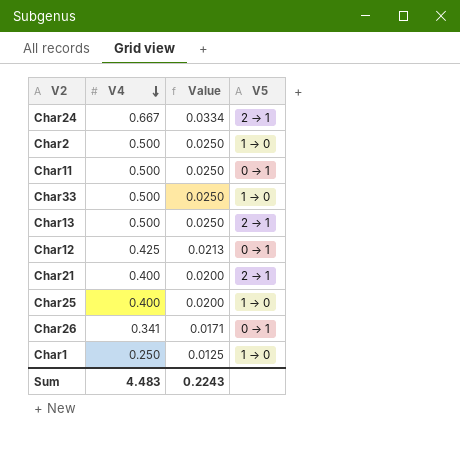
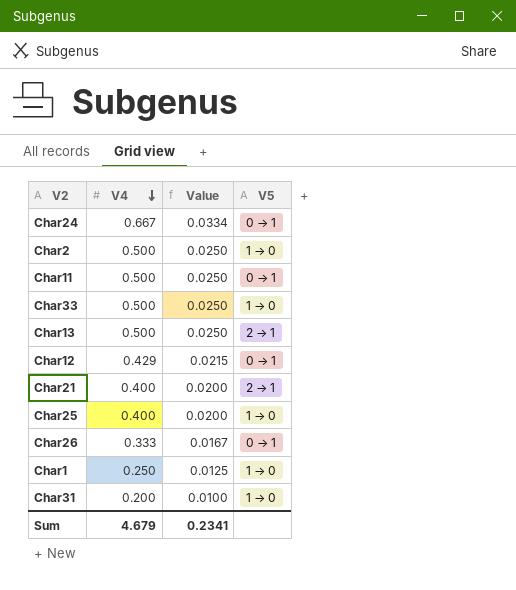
Char24 | V5: 2 → 1 -> 0 → 1
Char12 | V4: 0.425 -> 0.429
Char12 | Value: 0.0213 -> 0.0215
Char26 | V4: 0.341 -> 0.333
Char26 | Value: 0.0171 -> 0.0167
row Char31: none -> 0.200 | 0.0100 | 1 → 0
Sum | V4: 4.483 -> 4.679
Sum | Value: 0.2243 -> 0.2341

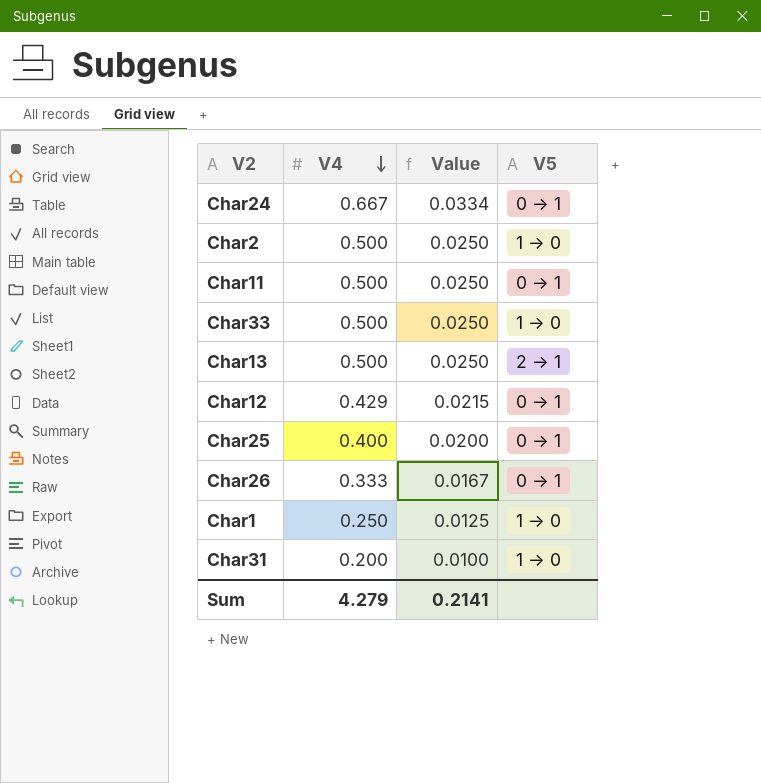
row Char21: 0.400 | 0.0200 | 2 → 1 -> none
Char25 | V5: 1 → 0 -> 0 → 1
Sum | V4: 4.679 -> 4.279
Sum | Value: 0.2341 -> 0.2141

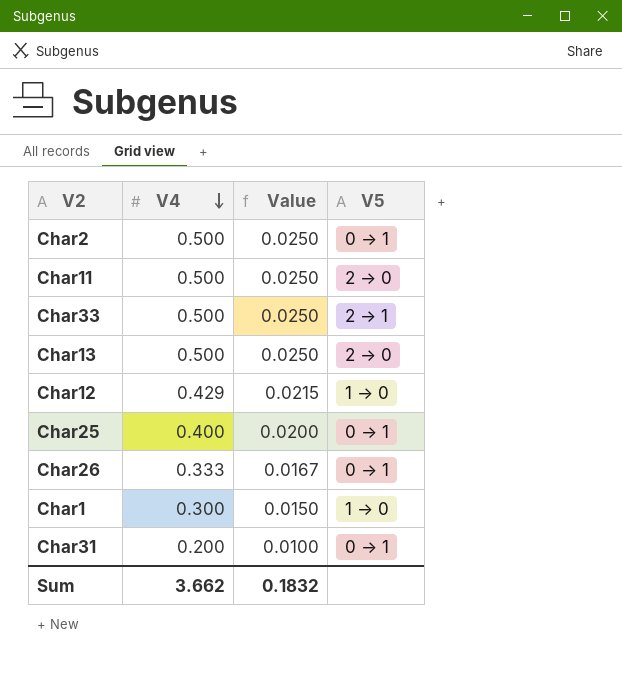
row Char24: 0.667 | 0.0334 | 0 → 1 -> none
Char2 | V5: 1 → 0 -> 0 → 1
Char11 | V5: 0 → 1 -> 2 → 0
Char33 | V5: 1 → 0 -> 2 → 1
Char13 | V5: 2 → 1 -> 2 → 0
Char12 | V5: 0 → 1 -> 1 → 0
Char1 | V4: 0.250 -> 0.300
Char1 | Value: 0.0125 -> 0.0150
Char31 | V5: 1 → 0 -> 0 → 1
Sum | V4: 4.279 -> 3.662
Sum | Value: 0.2141 -> 0.1832

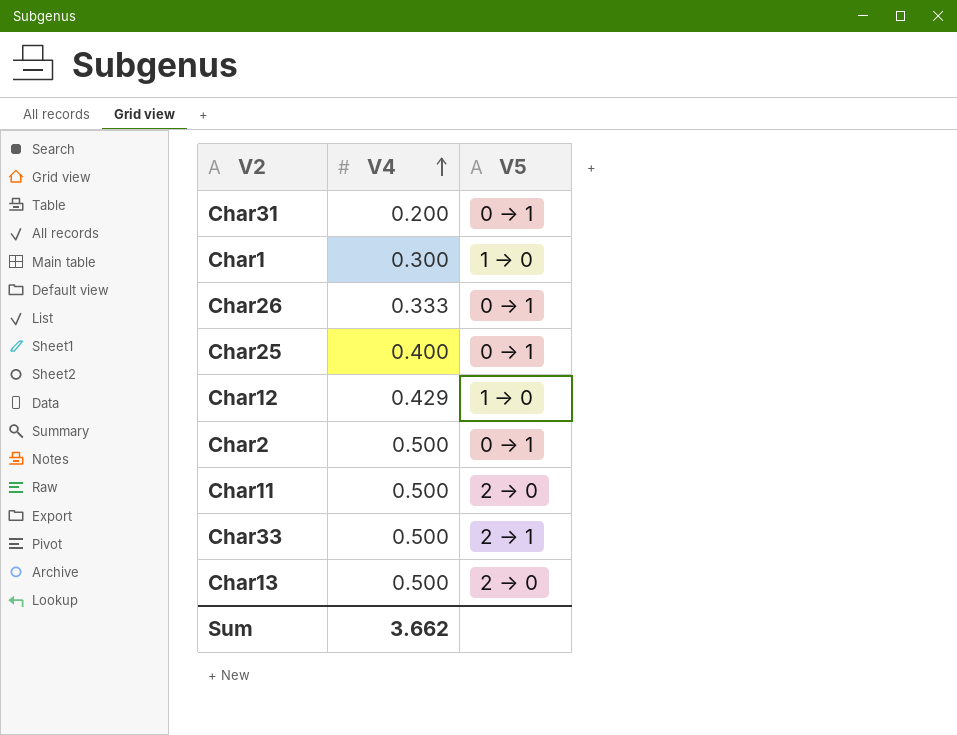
row order: V4 descending -> V4 ascending
column Value | formula: [V4] * 0.05 -> none

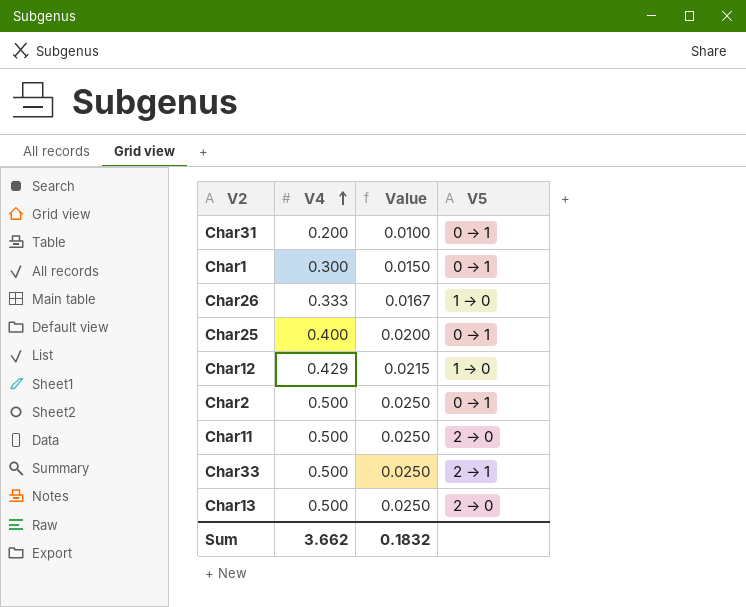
column Value | formula: none -> [V4] * 0.05
Char1 | V5: 1 → 0 -> 0 → 1
Char26 | V5: 0 → 1 -> 1 → 0

